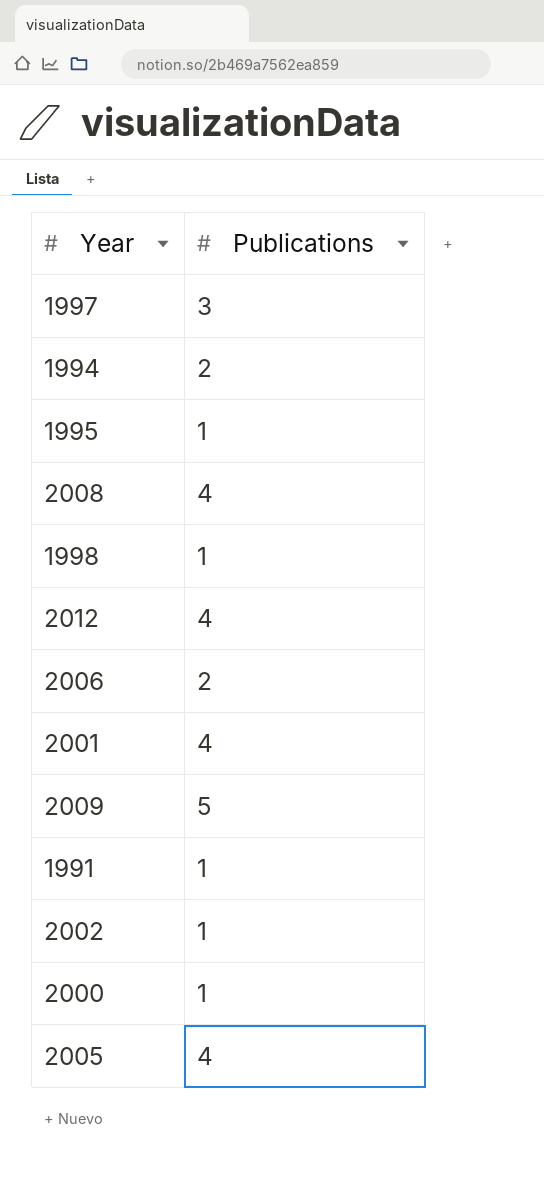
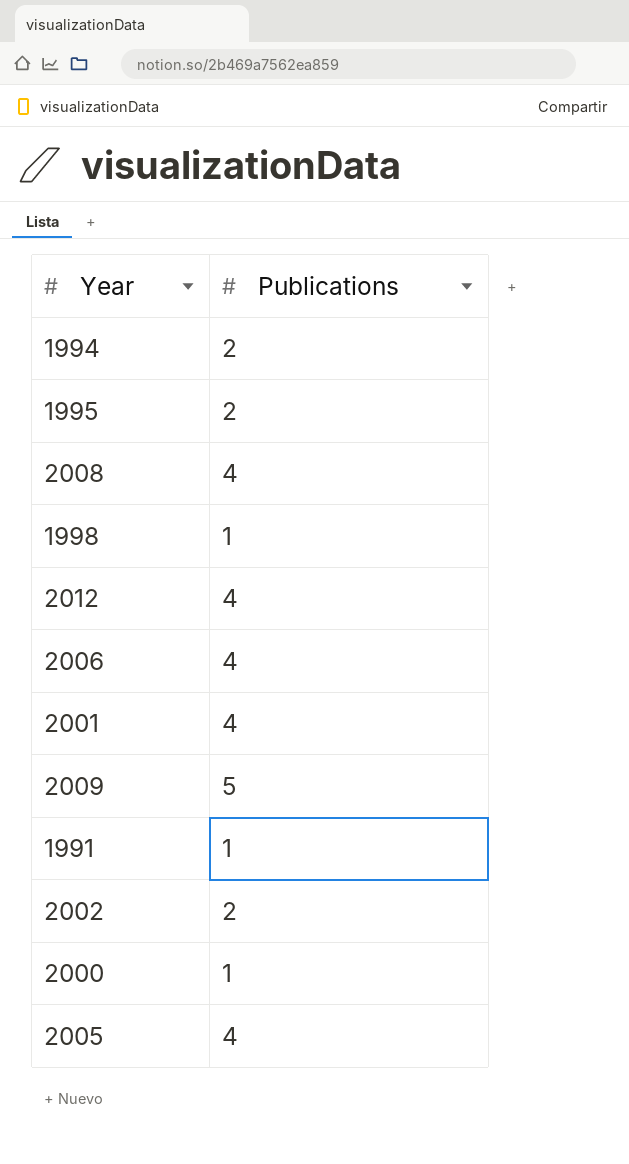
row 1997: 3 -> none
1995 | Publications: 1 -> 2
2006 | Publications: 2 -> 4
2002 | Publications: 1 -> 2

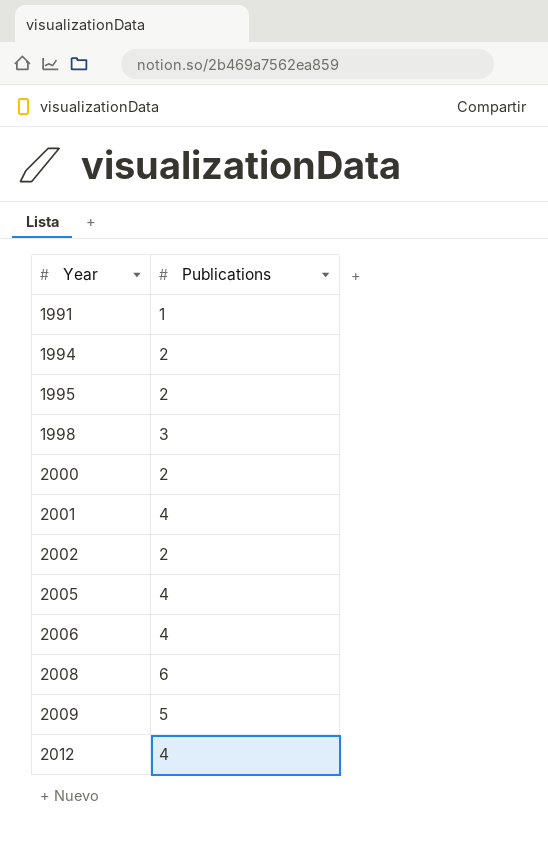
row order: none -> Year ascending
1998 | Publications: 1 -> 3
2000 | Publications: 1 -> 2
2008 | Publications: 4 -> 6

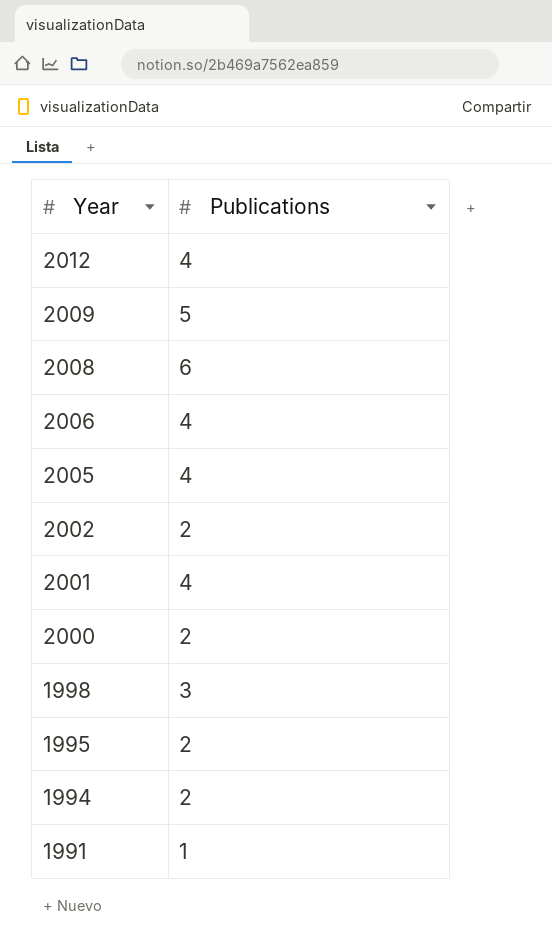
row order: Year ascending -> Year descending

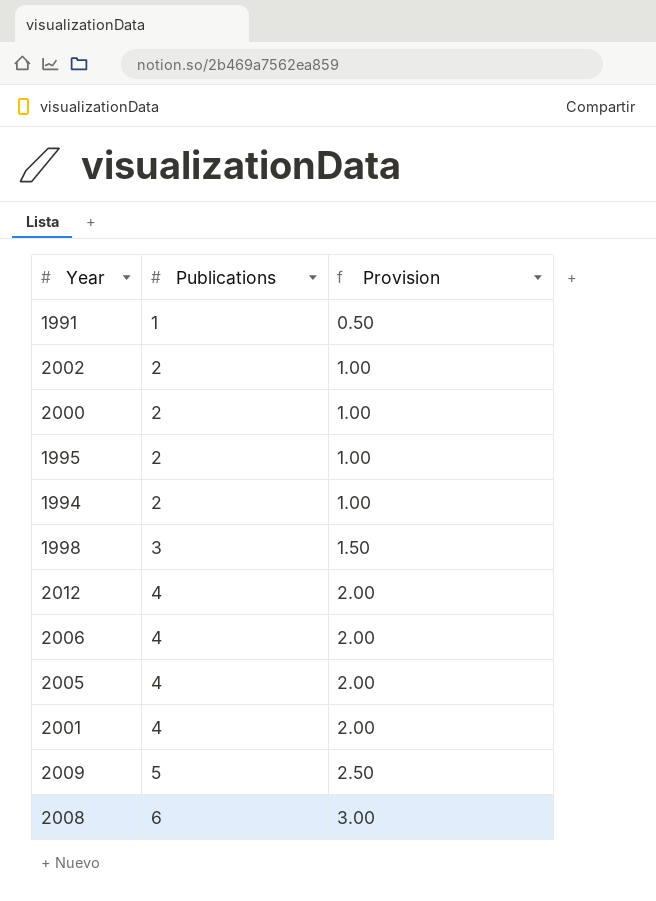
row order: Year descending -> Publications ascending
column Provision | formula: none -> [Publications] * 0.5

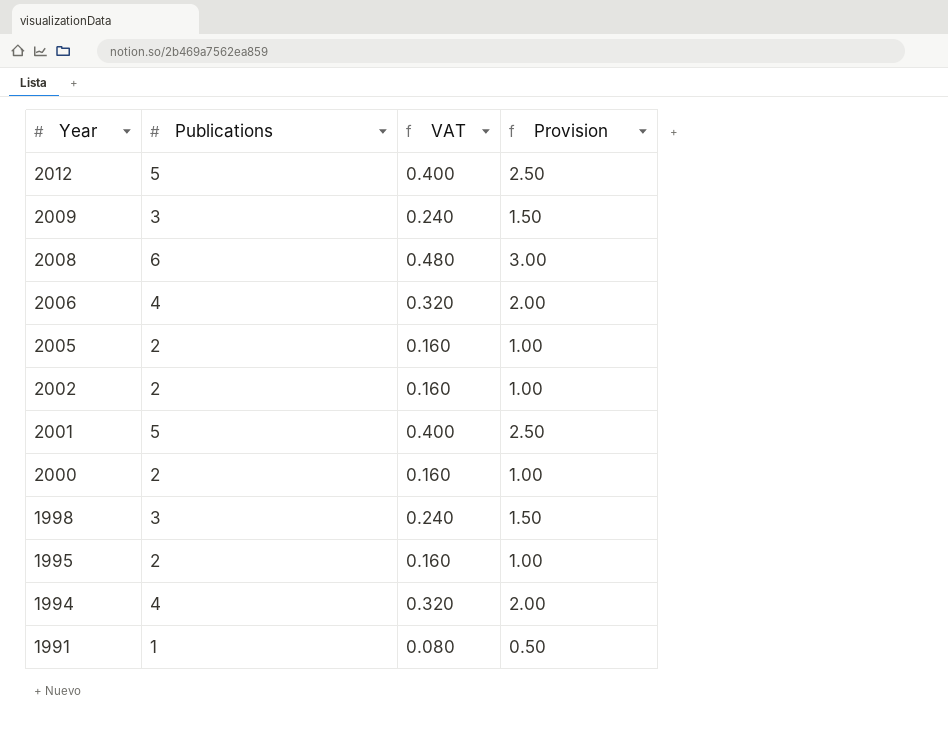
row order: Publications ascending -> Year descending
column VAT | formula: none -> [Publications] * 0.08
2012 | Publications: 4 -> 5
2012 | Provision: 2.00 -> 2.50
2009 | Publications: 5 -> 3
2009 | Provision: 2.50 -> 1.50
2005 | Publications: 4 -> 2
2005 | Provision: 2.00 -> 1.00
2001 | Publications: 4 -> 5
2001 | Provision: 2.00 -> 2.50
1994 | Publications: 2 -> 4
1994 | Provision: 1.00 -> 2.00

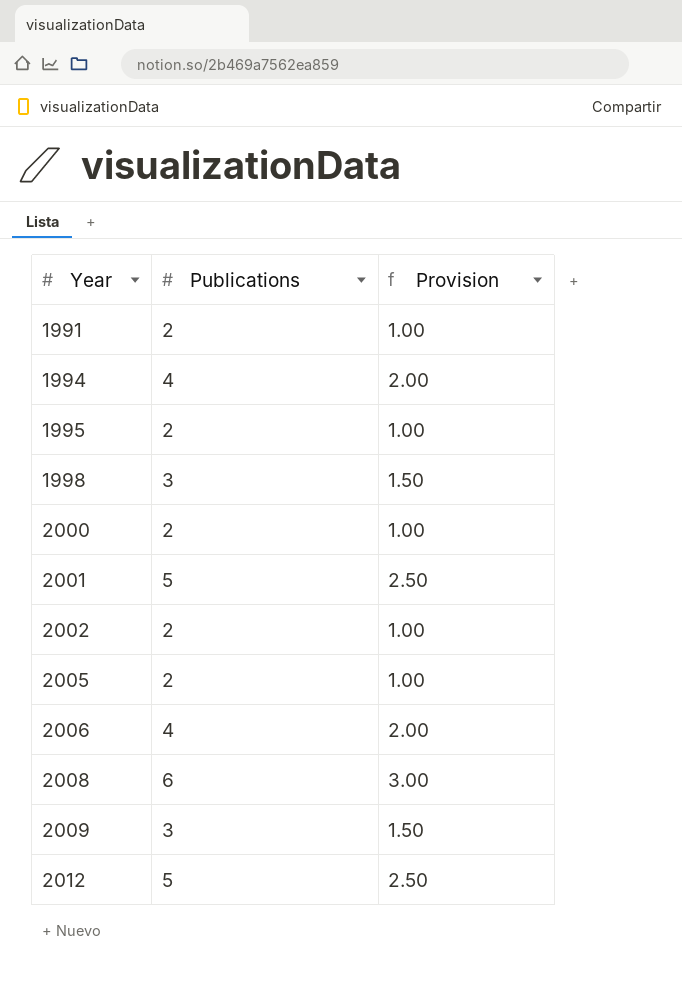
row order: Year descending -> Year ascending
column VAT | formula: [Publications] * 0.08 -> none
1991 | Publications: 1 -> 2
1991 | Provision: 0.50 -> 1.00

